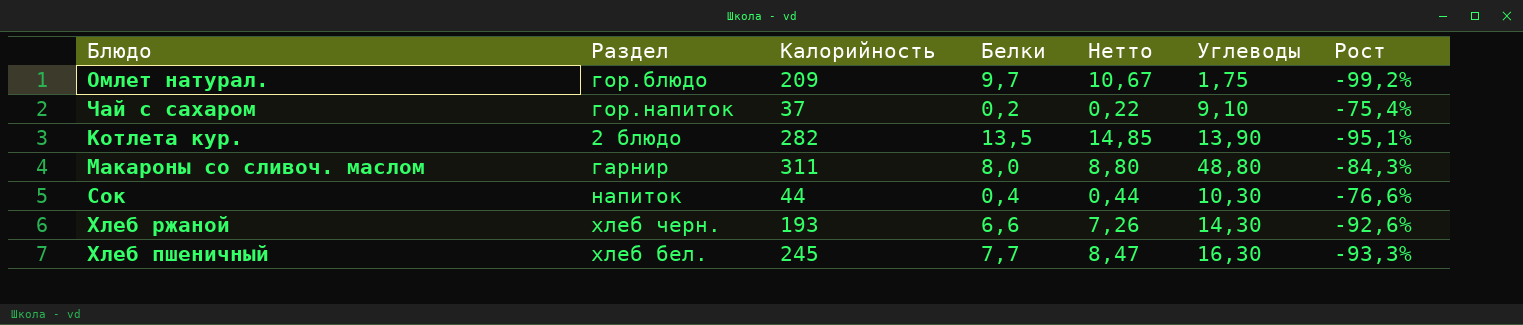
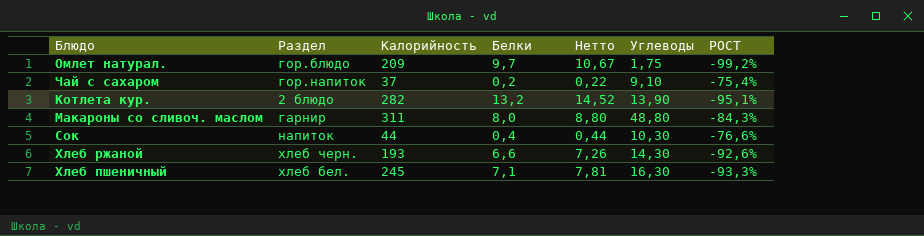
column name: Рост -> РОСТ
Котлета кур. | Белки: 13,5 -> 13,2
Котлета кур. | Нетто: 14,85 -> 14,52
Хлеб пшеничный | Белки: 7,7 -> 7,1
Хлеб пшеничный | Нетто: 8,47 -> 7,81

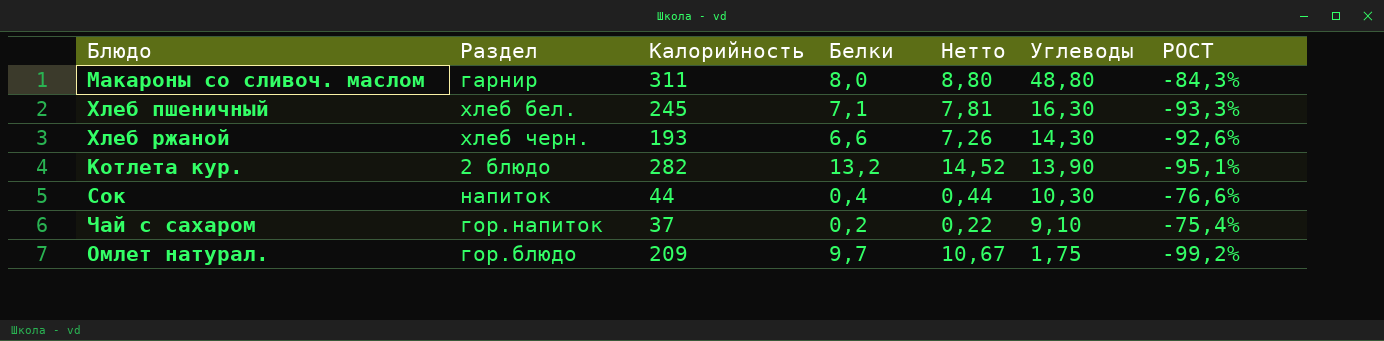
row order: none -> Углеводы descending

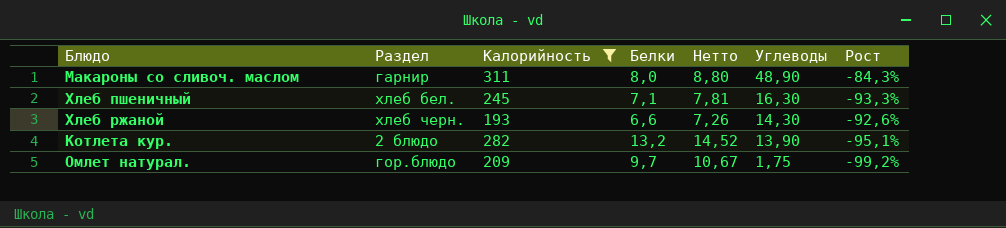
filter: none -> Калорийность >= 193
column name: РОСТ -> Рост
Макароны со сливоч. маслом | Углеводы: 48,80 -> 48,90

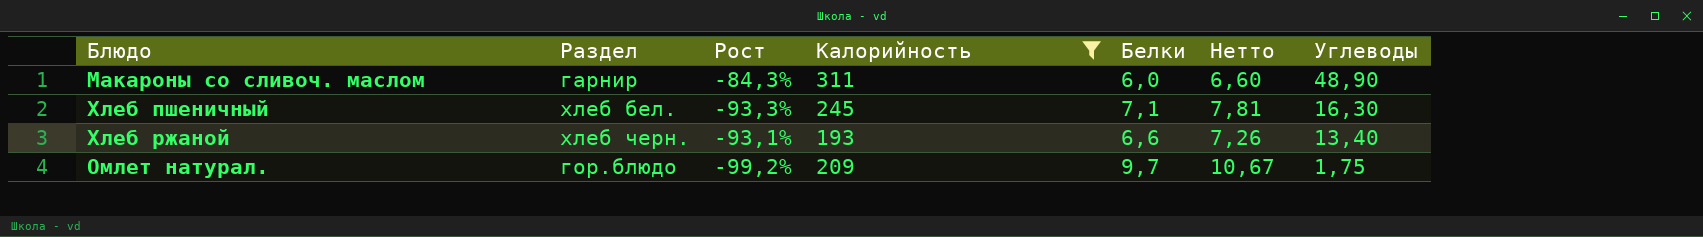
column Рост | position: 7 -> 3
row Котлета кур.: 2 блюдо | 282 | 13,2 | 14,52 | 13,90 | -95,1% -> none
Макароны со сливоч. маслом | Белки: 8,0 -> 6,0
Макароны со сливоч. маслом | Нетто: 8,80 -> 6,60
Хлеб ржаной | Рост: -92,6% -> -93,1%
Хлеб ржаной | Углеводы: 14,30 -> 13,40

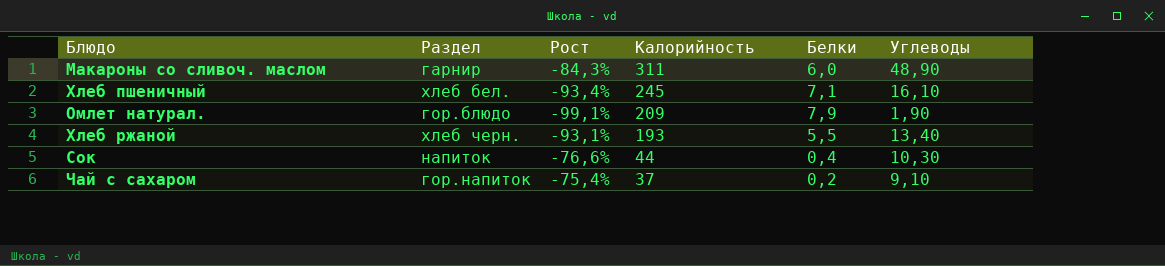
filter: Калорийность >= 193 -> none
row order: Углеводы descending -> Калорийность descending
column Нетто | formula: [Белки] * 1,1 -> none
Хлеб пшеничный | Рост: -93,3% -> -93,4%
Хлеб пшеничный | Углеводы: 16,30 -> 16,10
Омлет натурал. | Рост: -99,2% -> -99,1%
Омлет натурал. | Белки: 9,7 -> 7,9
Омлет натурал. | Углеводы: 1,75 -> 1,90
Хлеб ржаной | Белки: 6,6 -> 5,5

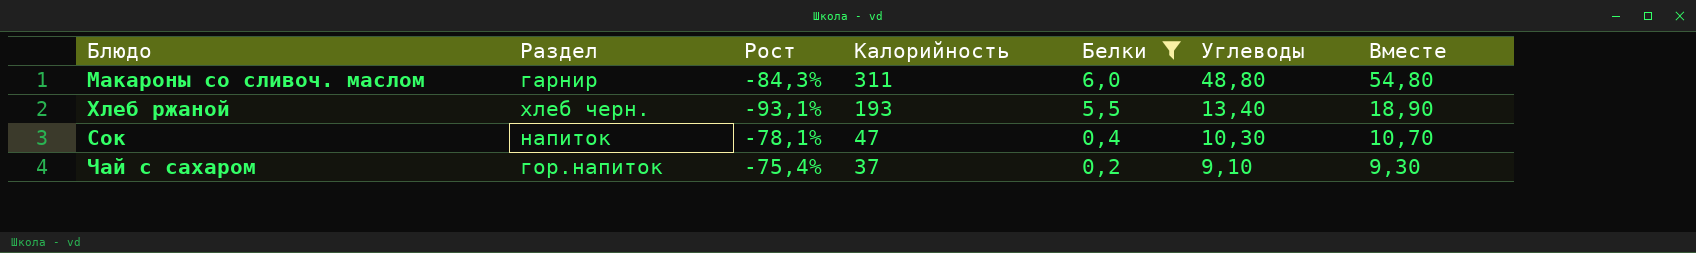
filter: none -> Белки <= 6,0
column Вместе | formula: none -> [Белки] + [Углеводы]
Макароны со сливоч. маслом | Углеводы: 48,90 -> 48,80
Сок | Рост: -76,6% -> -78,1%
Сок | Калорийность: 44 -> 47

